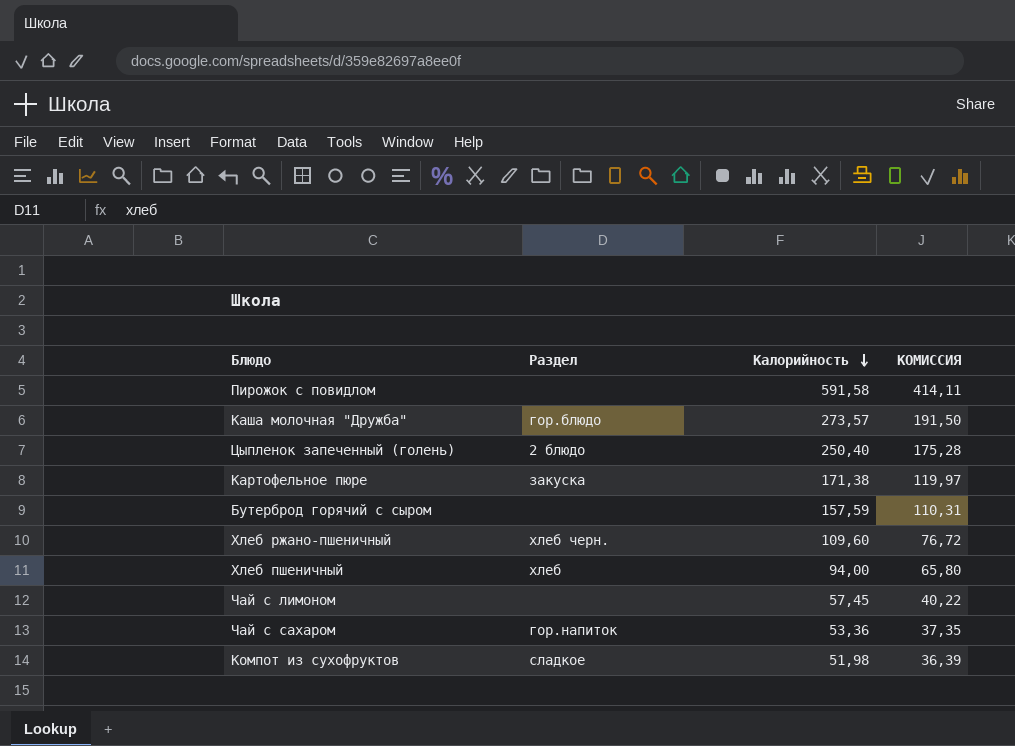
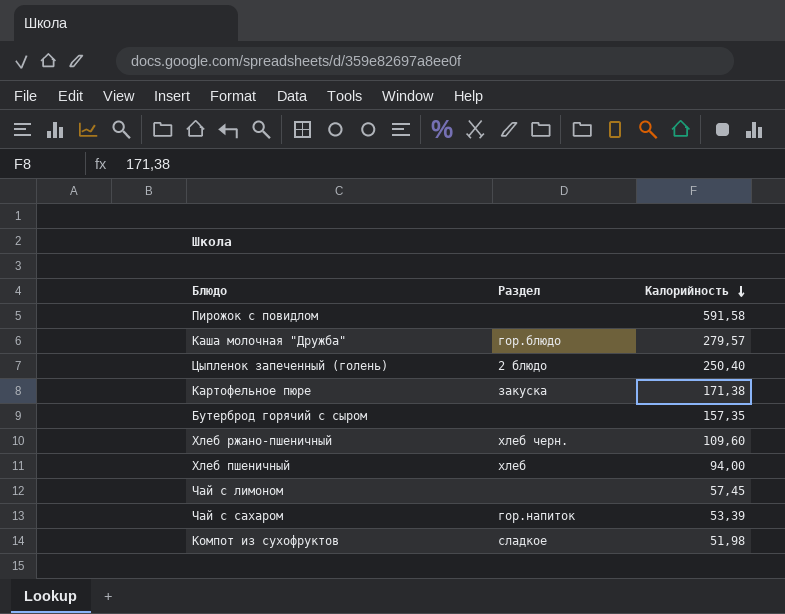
column КОМИССИЯ | formula: [Калорийность] * 0,7 -> none
Каша молочная "Дружба" | Калорийность: 273,57 -> 279,57
Бутерброд горячий с сыром | Калорийность: 157,59 -> 157,35
Чай с сахаром | Калорийность: 53,36 -> 53,39

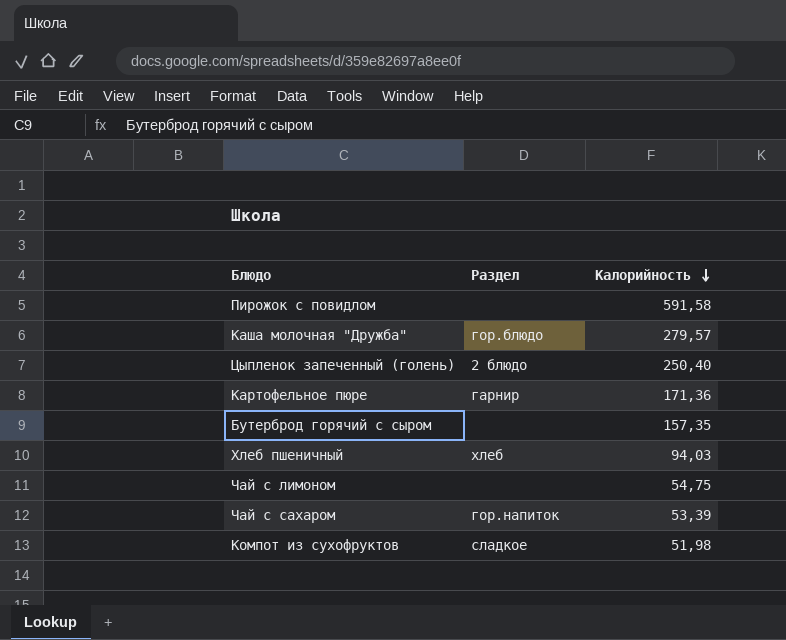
row Хлеб ржано-пшеничный: хлеб черн. | 109,60 -> none
Картофельное пюре | Раздел: закуска -> гарнир
Картофельное пюре | Калорийность: 171,38 -> 171,36
Хлеб пшеничный | Калорийность: 94,00 -> 94,03
Чай с лимоном | Калорийность: 57,45 -> 54,75

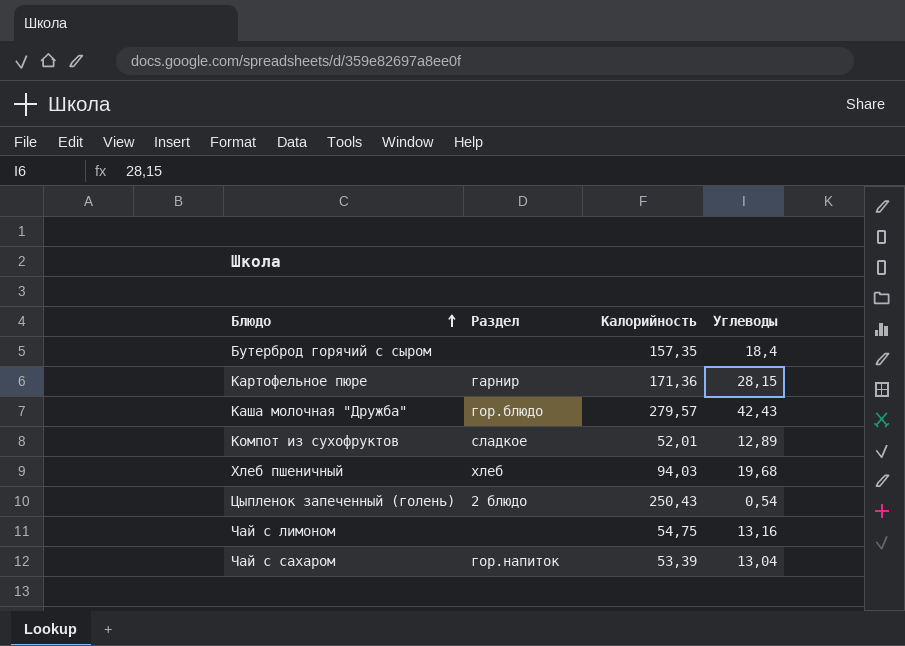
row order: Калорийность descending -> Блюдо ascending
column Углеводы | position: none -> 4
row Пирожок с повидлом: none | 591,58 -> none
Компот из сухофруктов | Калорийность: 51,98 -> 52,01
Цыпленок запеченный (голень) | Калорийность: 250,40 -> 250,43

